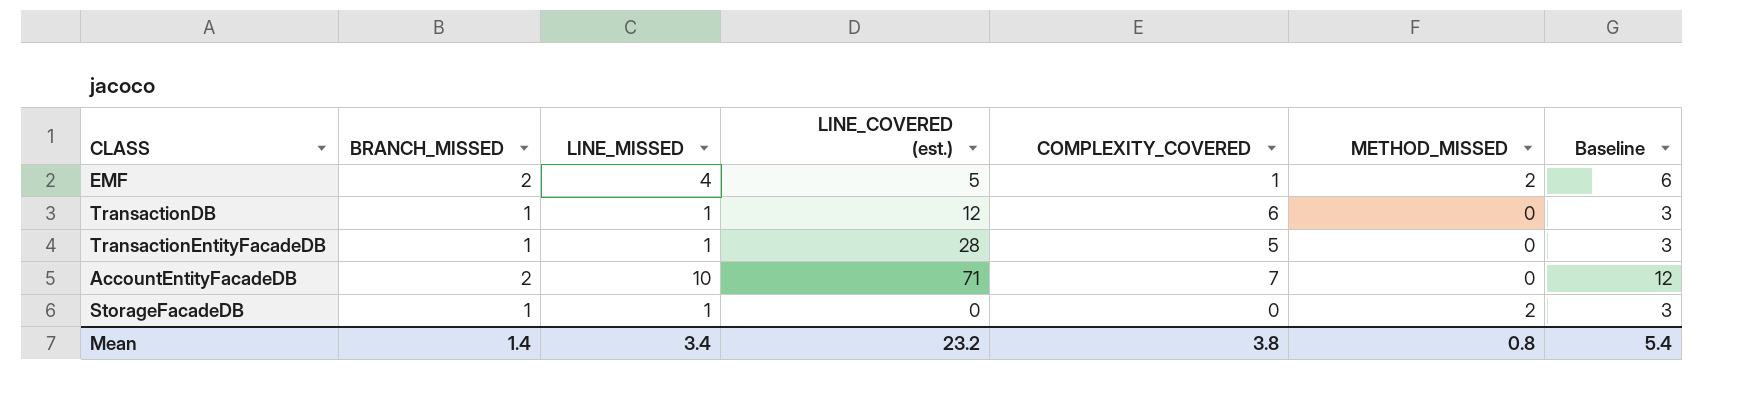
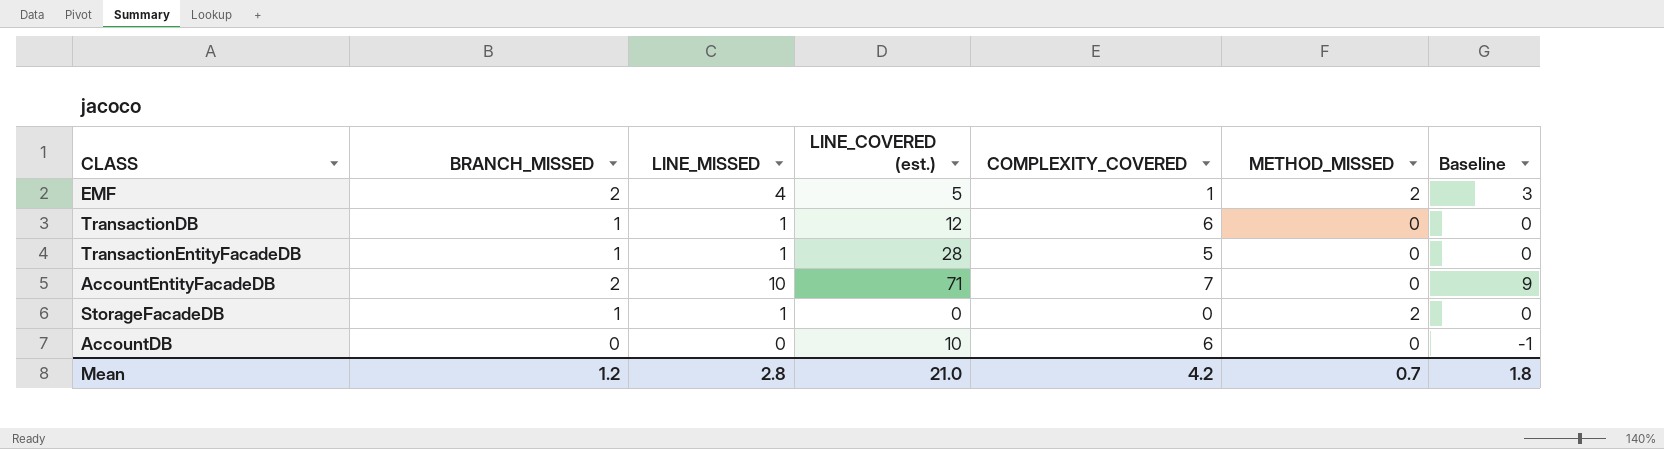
column Baseline | formula: [LINE_MISSED] + 2 -> [LINE_MISSED] - 1
row AccountDB: none -> 0 | 0 | 10 | 6 | 0 | -1
Mean | BRANCH_MISSED: 1.4 -> 1.2
Mean | LINE_MISSED: 3.4 -> 2.8
Mean | LINE_COVERED (est.): 23.2 -> 21.0
Mean | COMPLEXITY_COVERED: 3.8 -> 4.2
Mean | METHOD_MISSED: 0.8 -> 0.7
Mean | Baseline: 5.4 -> 1.8

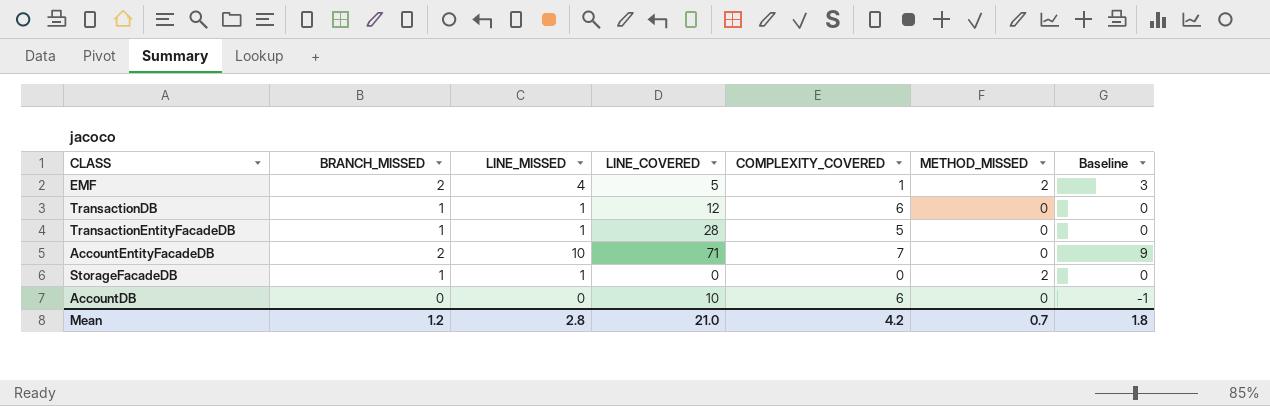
column name: LINE_COVERED (est.) -> LINE_COVERED

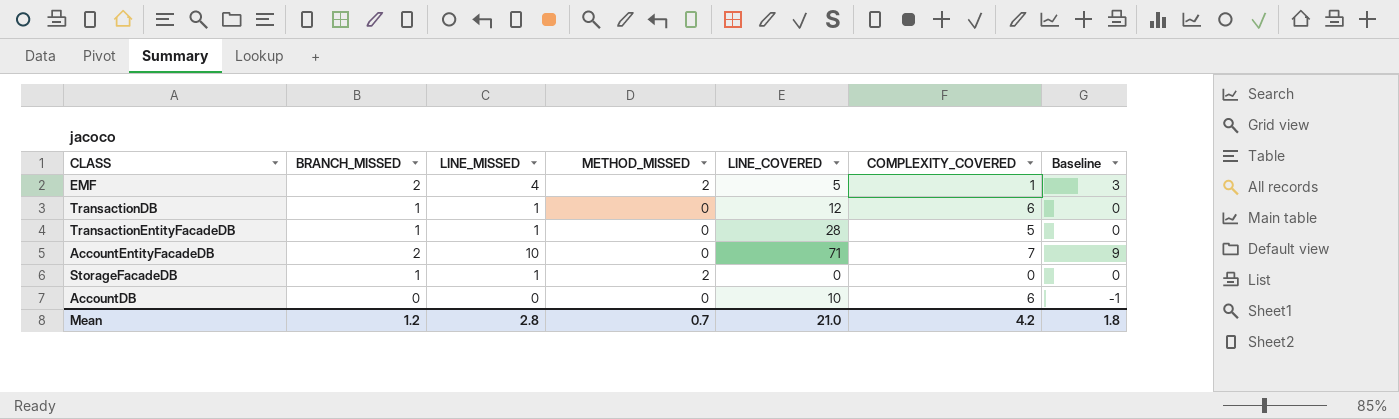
column METHOD_MISSED | position: 6 -> 4

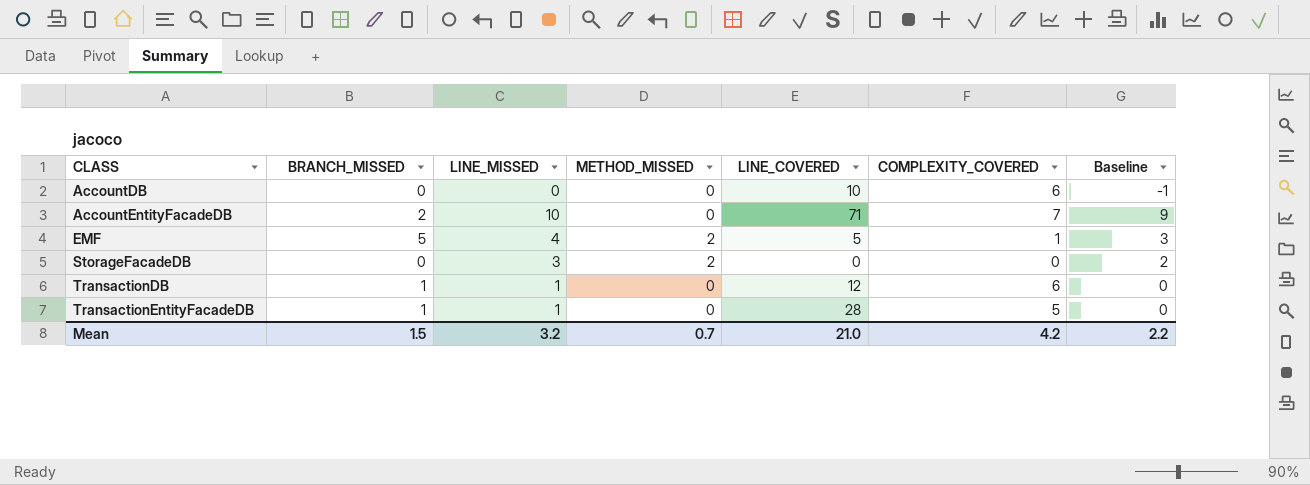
row order: none -> CLASS ascending
EMF | BRANCH_MISSED: 2 -> 5
StorageFacadeDB | BRANCH_MISSED: 1 -> 0
StorageFacadeDB | LINE_MISSED: 1 -> 3
StorageFacadeDB | Baseline: 0 -> 2
Mean | BRANCH_MISSED: 1.2 -> 1.5
Mean | LINE_MISSED: 2.8 -> 3.2
Mean | Baseline: 1.8 -> 2.2

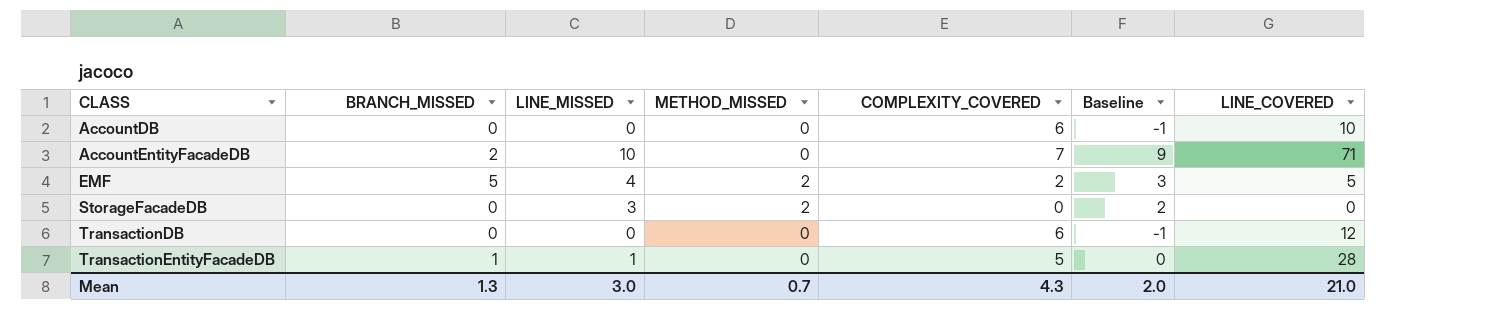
column LINE_COVERED | position: 5 -> 7
EMF | COMPLEXITY_COVERED: 1 -> 2
TransactionDB | BRANCH_MISSED: 1 -> 0
TransactionDB | LINE_MISSED: 1 -> 0
TransactionDB | Baseline: 0 -> -1
Mean | BRANCH_MISSED: 1.5 -> 1.3
Mean | LINE_MISSED: 3.2 -> 3.0
Mean | COMPLEXITY_COVERED: 4.2 -> 4.3
Mean | Baseline: 2.2 -> 2.0

